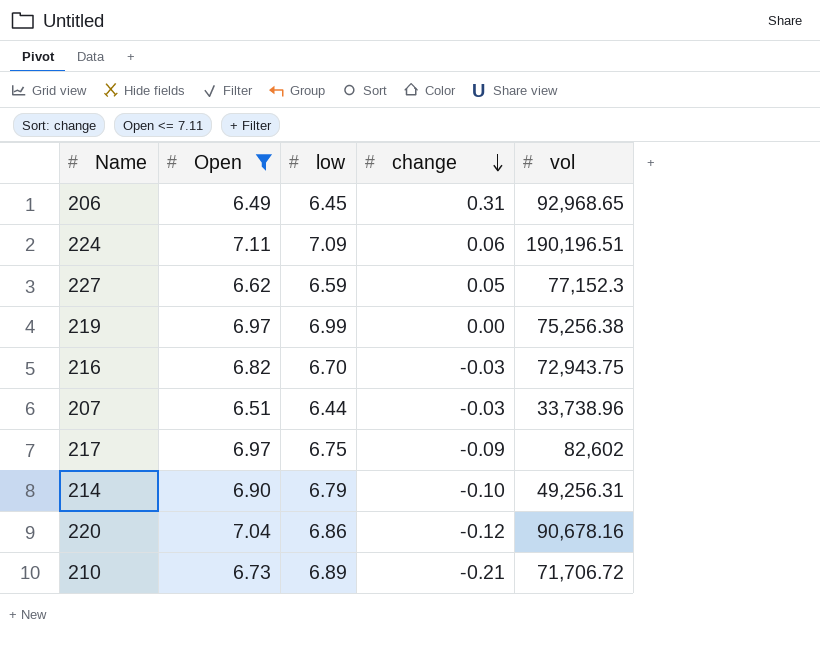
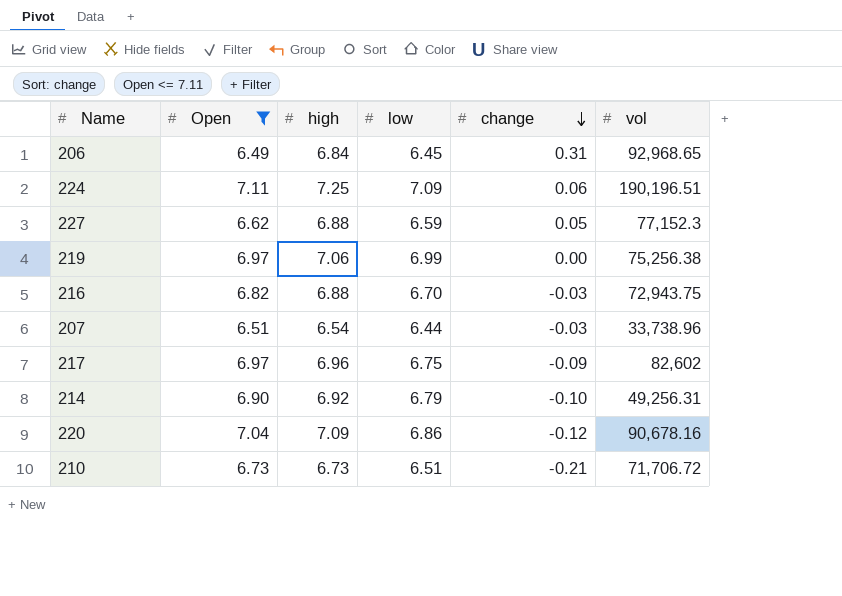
column high | position: none -> 3
210 | low: 6.89 -> 6.51

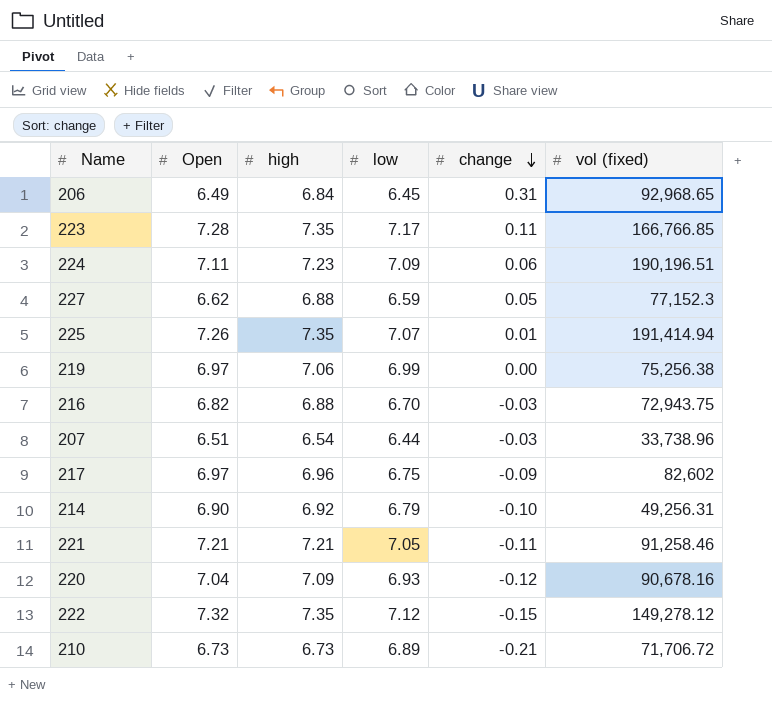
filter: Open <= 7.11 -> none
column name: vol -> vol (fixed)
224 | high: 7.25 -> 7.23
220 | low: 6.86 -> 6.93
210 | low: 6.51 -> 6.89

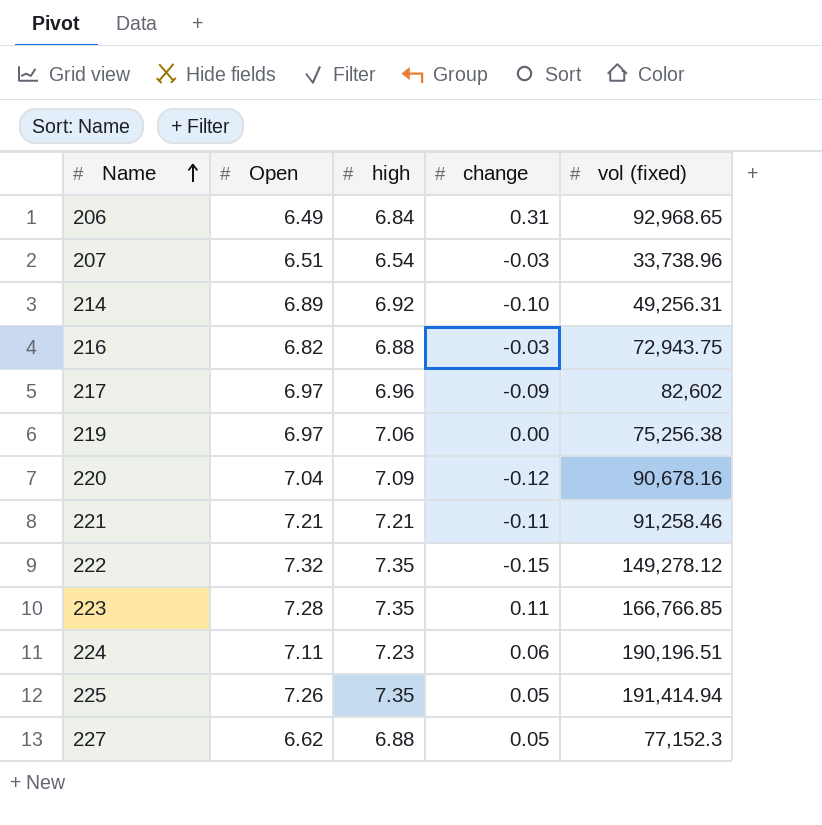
row order: change descending -> Name ascending
column low | position: 4 -> none
row 210: 6.73 | 6.73 | 6.89 | -0.21 | 71,706.72 -> none
214 | Open: 6.90 -> 6.89
225 | change: 0.01 -> 0.05

